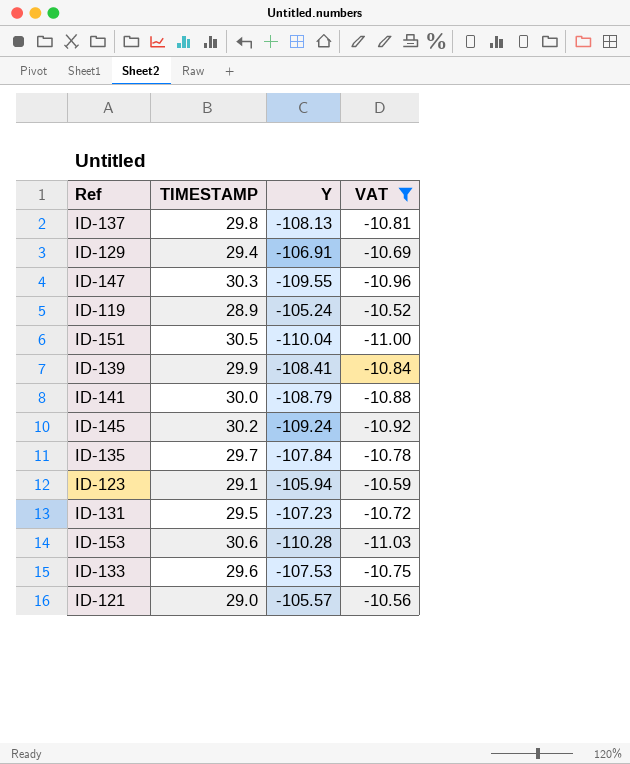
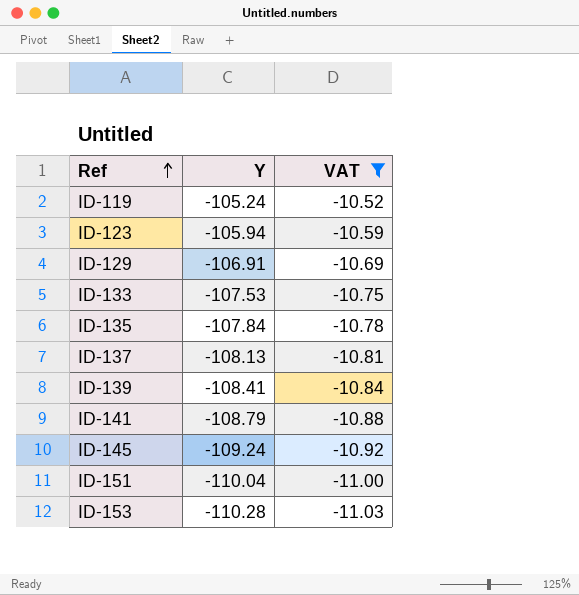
row order: none -> Ref ascending
column TIMESTAMP | position: 2 -> none
row ID-147: 30.3 | -109.55 | -10.96 -> none
row ID-131: 29.5 | -107.23 | -10.72 -> none
row ID-121: 29.0 | -105.57 | -10.56 -> none

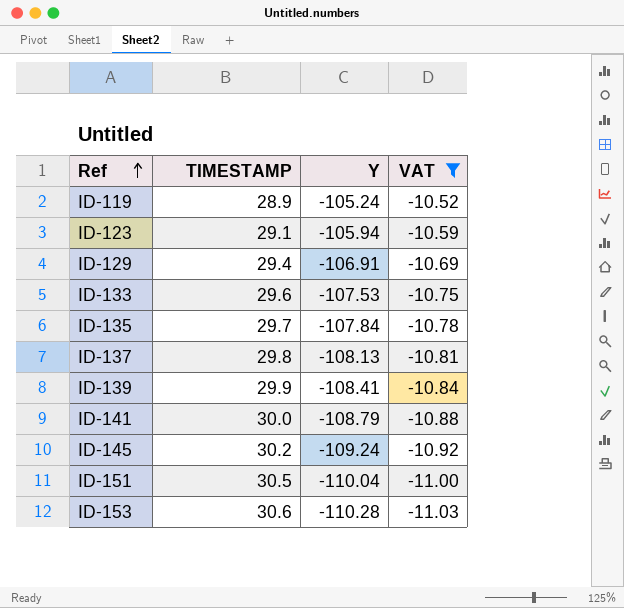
column TIMESTAMP | position: none -> 2

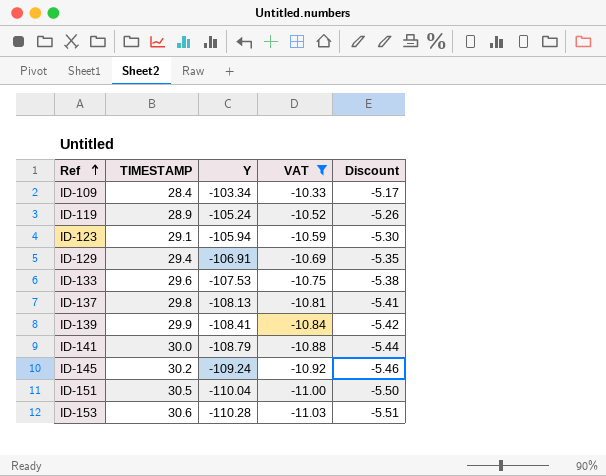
column Discount | formula: none -> [Y] * 0.05
row ID-135: 29.7 | -107.84 | -10.78 -> none
row ID-109: none -> 28.4 | -103.34 | -10.33 | -5.17

